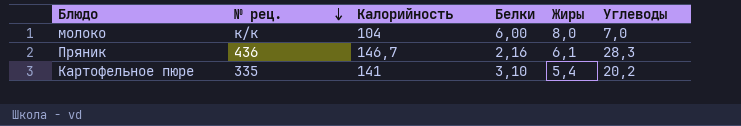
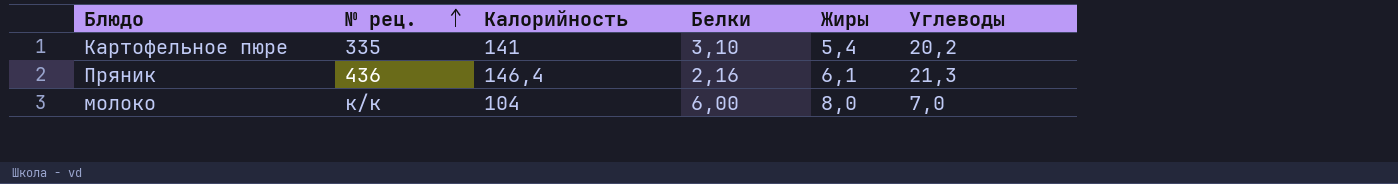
row order: № рец. descending -> № рец. ascending
Пряник | Калорийность: 146,7 -> 146,4
Пряник | Углеводы: 28,3 -> 21,3

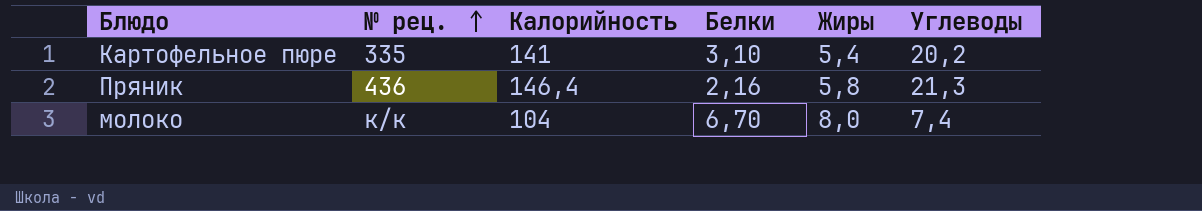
Пряник | Жиры: 6,1 -> 5,8
молоко | Белки: 6,00 -> 6,70
молоко | Углеводы: 7,0 -> 7,4

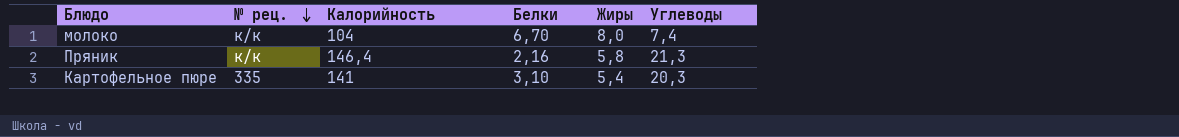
row order: № рец. ascending -> № рец. descending
Пряник | № рец.: 436 -> к/к
Картофельное пюре | Углеводы: 20,2 -> 20,3

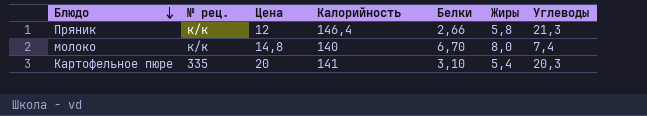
row order: № рец. descending -> Блюдо descending
column Цена | position: none -> 3
Пряник | Белки: 2,16 -> 2,66
молоко | Калорийность: 104 -> 140

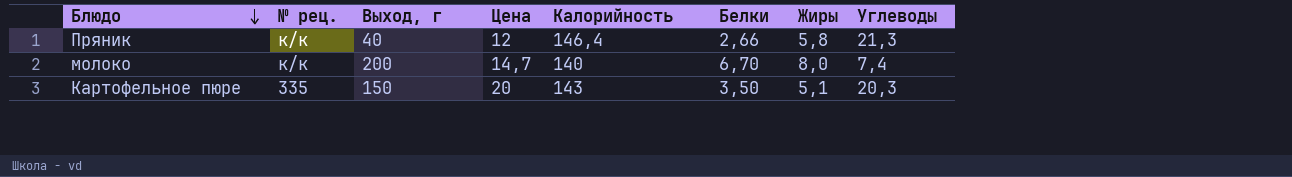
column Выход, г | position: none -> 3
молоко | Цена: 14,8 -> 14,7
Картофельное пюре | Калорийность: 141 -> 143
Картофельное пюре | Белки: 3,10 -> 3,50
Картофельное пюре | Жиры: 5,4 -> 5,1

